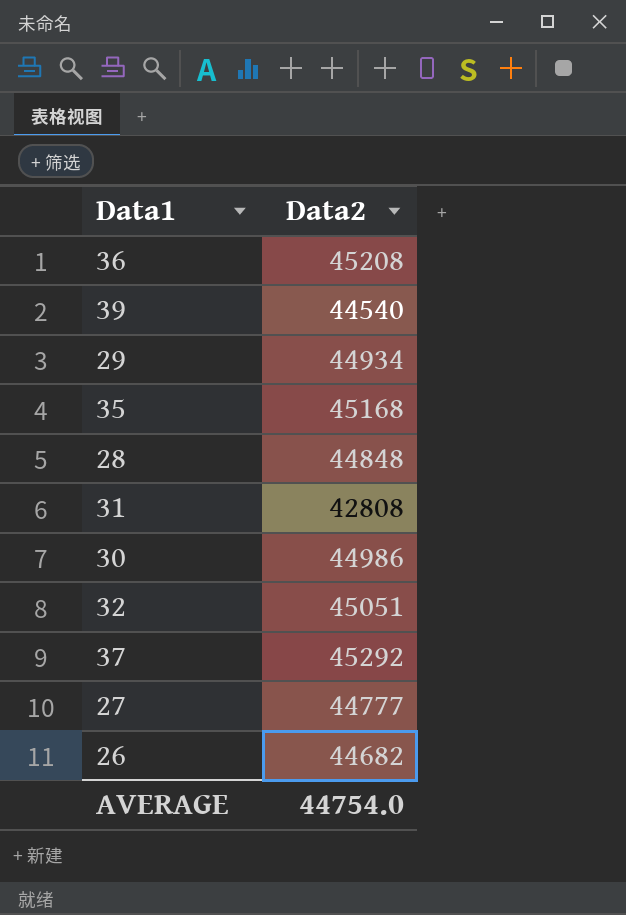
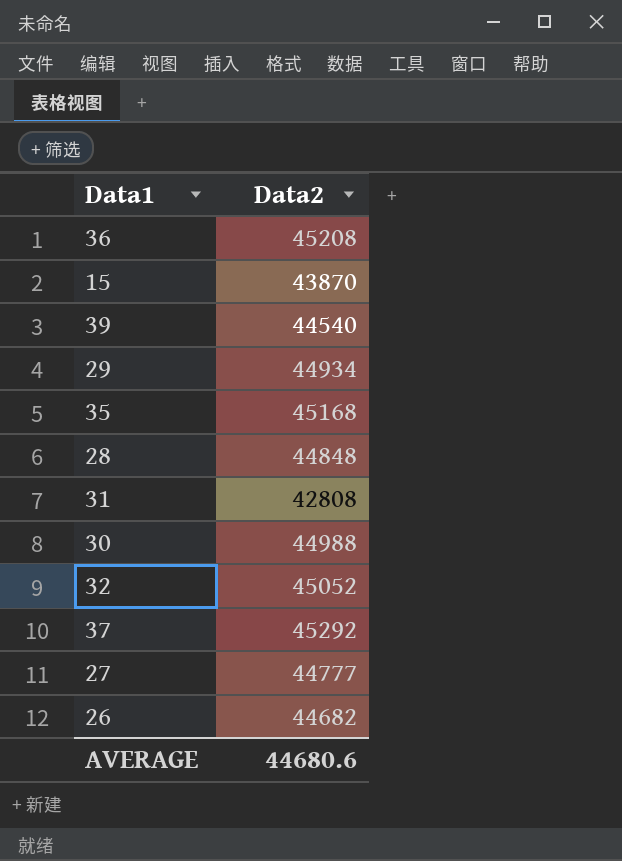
row 15: none -> 43870
30 | Data2: 44986 -> 44988
32 | Data2: 45051 -> 45052
AVERAGE | Data2: 44754.0 -> 44680.6

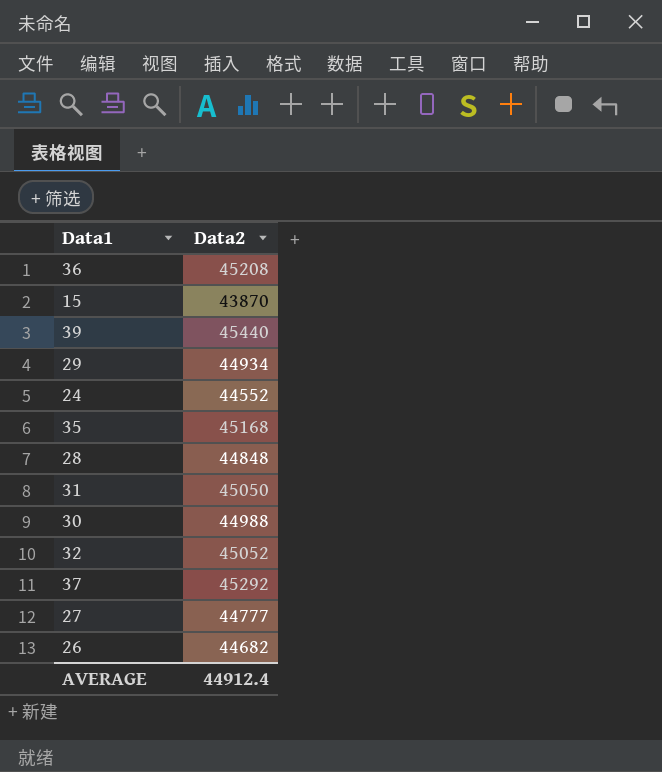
39 | Data2: 44540 -> 45440
row 24: none -> 44552
31 | Data2: 42808 -> 45050
AVERAGE | Data2: 44680.6 -> 44912.4

